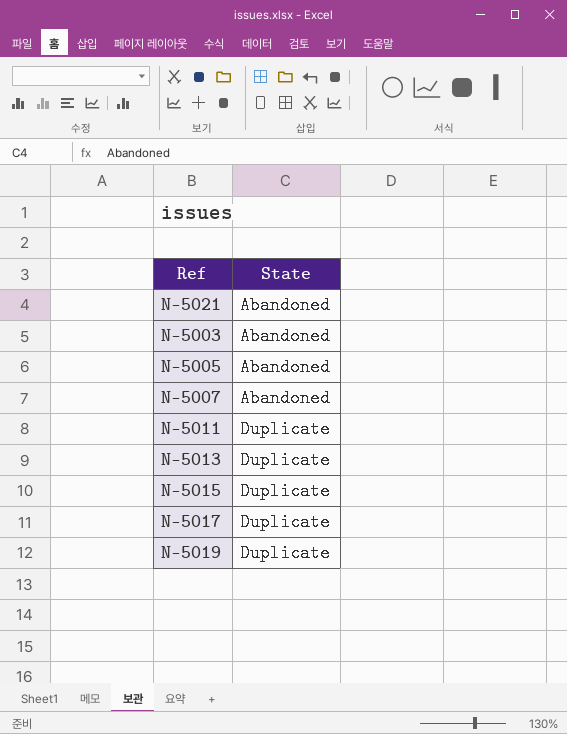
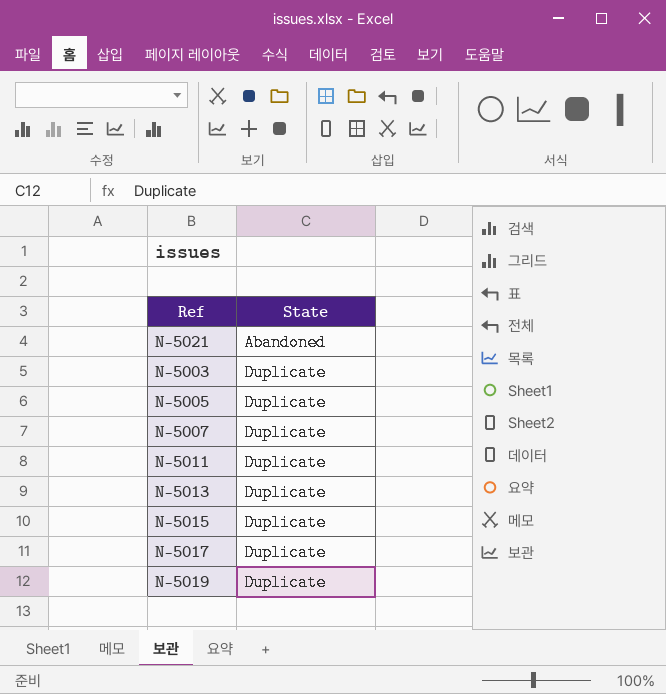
N-5003 | State: Abandoned -> Duplicate
N-5005 | State: Abandoned -> Duplicate
N-5007 | State: Abandoned -> Duplicate

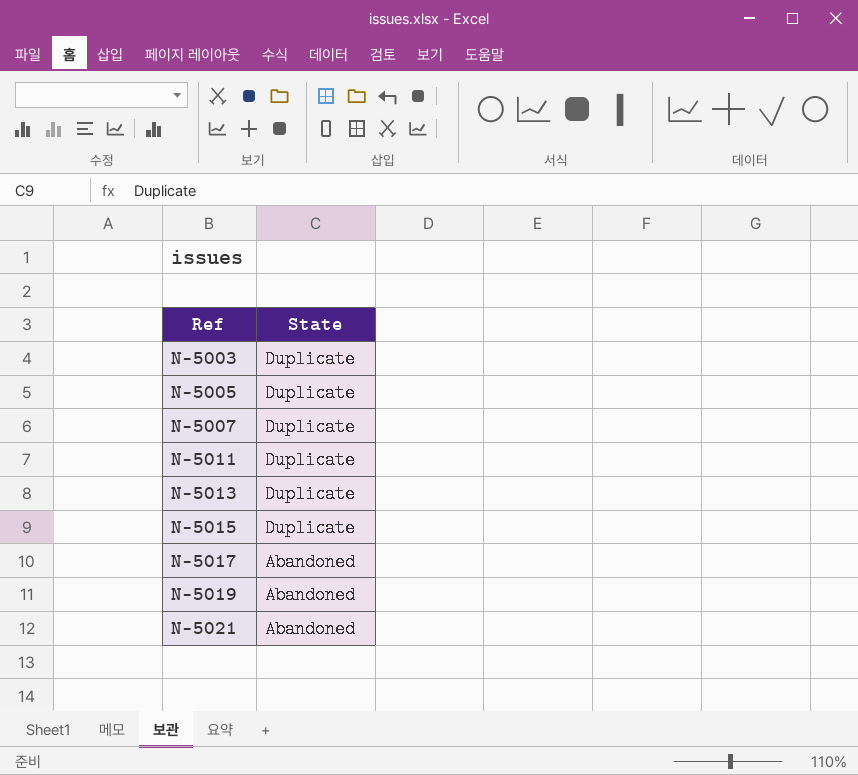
row order: State ascending -> Ref ascending
N-5017 | State: Duplicate -> Abandoned
N-5019 | State: Duplicate -> Abandoned

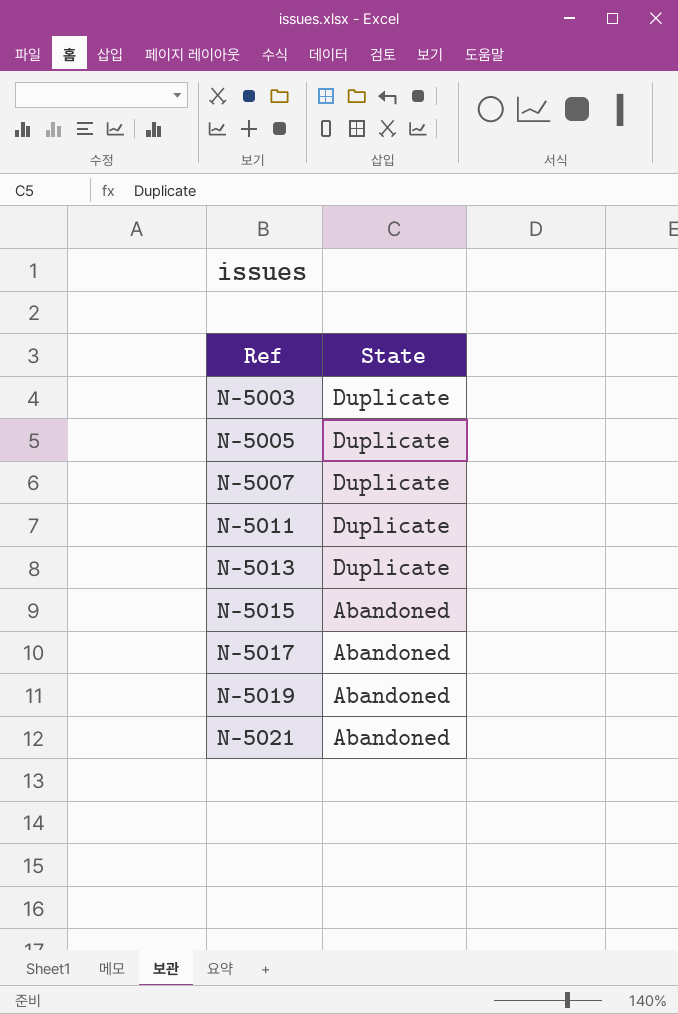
N-5015 | State: Duplicate -> Abandoned

